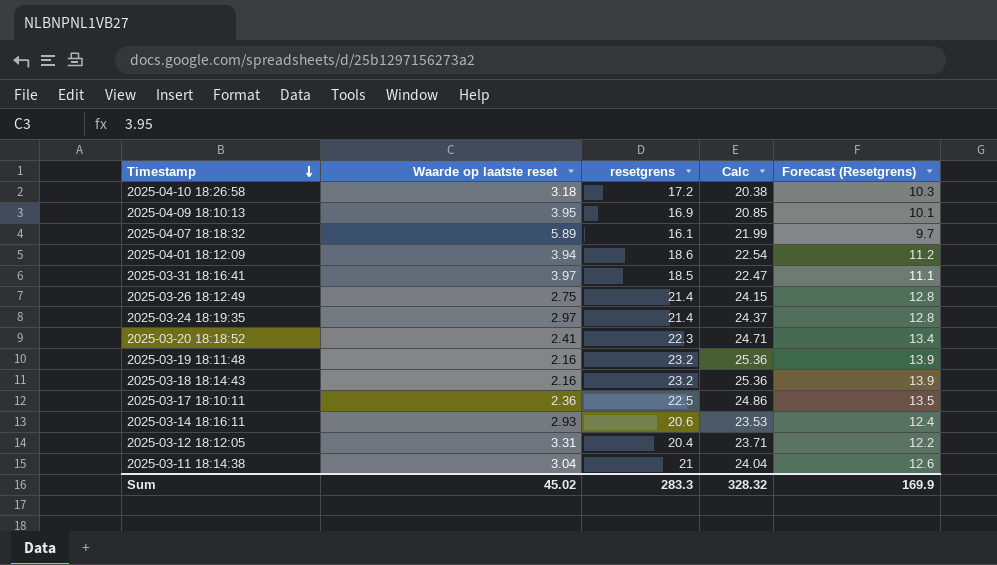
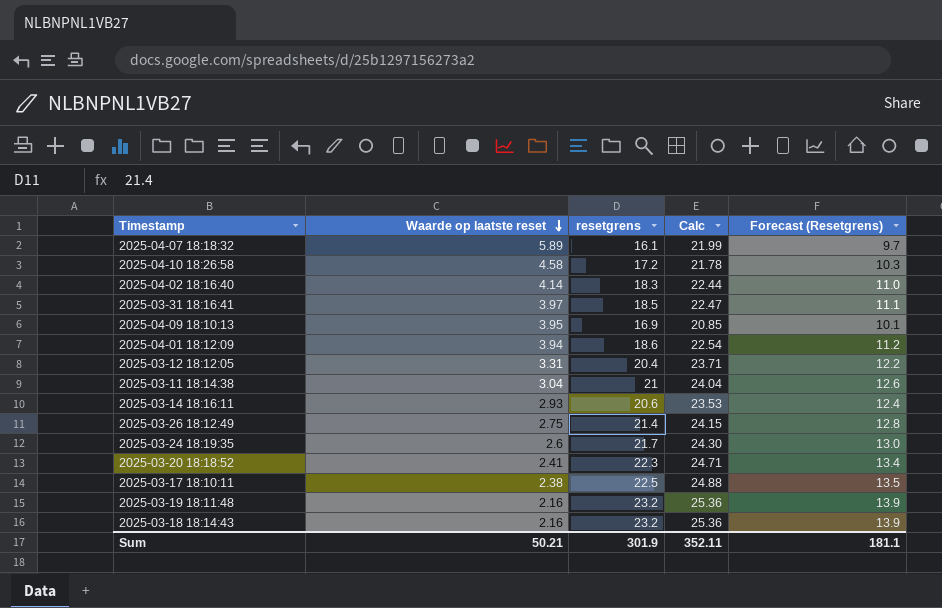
row order: Timestamp descending -> Waarde op laatste reset descending
2025-04-10 18:26:58 | Waarde op laatste reset: 3.18 -> 4.58
2025-04-10 18:26:58 | Calc: 20.38 -> 21.78
row 2025-04-02 18:16:40: none -> 4.14 | 18.3 | 22.44 | 11.0
2025-03-24 18:19:35 | Waarde op laatste reset: 2.97 -> 2.6
2025-03-24 18:19:35 | resetgrens: 21.4 -> 21.7
2025-03-24 18:19:35 | Calc: 24.37 -> 24.30
2025-03-24 18:19:35 | Forecast (Resetgrens): 12.8 -> 13.0
2025-03-17 18:10:11 | Waarde op laatste reset: 2.36 -> 2.38
2025-03-17 18:10:11 | Calc: 24.86 -> 24.88
Sum | Waarde op laatste reset: 45.02 -> 50.21
Sum | resetgrens: 283.3 -> 301.9
Sum | Calc: 328.32 -> 352.11
Sum | Forecast (Resetgrens): 169.9 -> 181.1

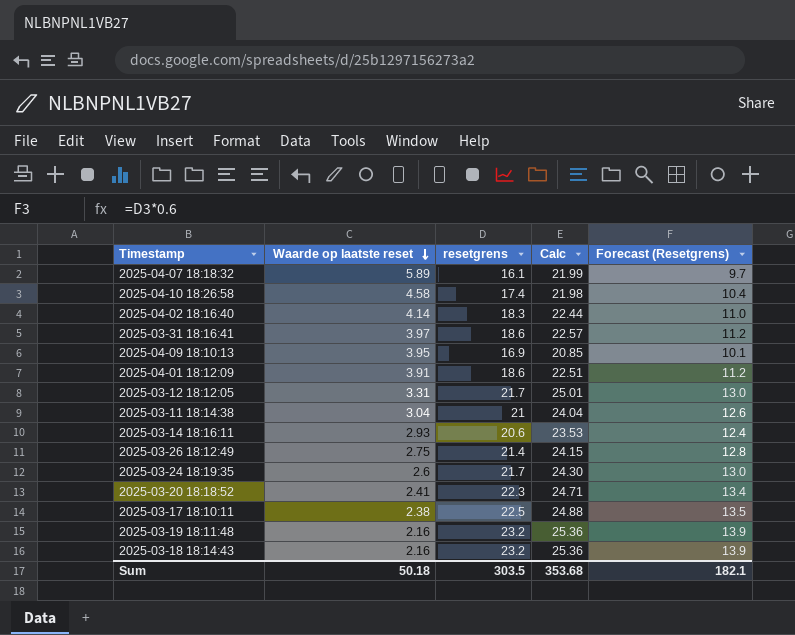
2025-04-10 18:26:58 | resetgrens: 17.2 -> 17.4
2025-04-10 18:26:58 | Calc: 21.78 -> 21.98
2025-04-10 18:26:58 | Forecast (Resetgrens): 10.3 -> 10.4
2025-03-31 18:16:41 | resetgrens: 18.5 -> 18.6
2025-03-31 18:16:41 | Calc: 22.47 -> 22.57
2025-03-31 18:16:41 | Forecast (Resetgrens): 11.1 -> 11.2
2025-04-01 18:12:09 | Waarde op laatste reset: 3.94 -> 3.91
2025-04-01 18:12:09 | Calc: 22.54 -> 22.51
2025-03-12 18:12:05 | resetgrens: 20.4 -> 21.7
2025-03-12 18:12:05 | Calc: 23.71 -> 25.01
2025-03-12 18:12:05 | Forecast (Resetgrens): 12.2 -> 13.0
Sum | Waarde op laatste reset: 50.21 -> 50.18
Sum | resetgrens: 301.9 -> 303.5
Sum | Calc: 352.11 -> 353.68
Sum | Forecast (Resetgrens): 181.1 -> 182.1

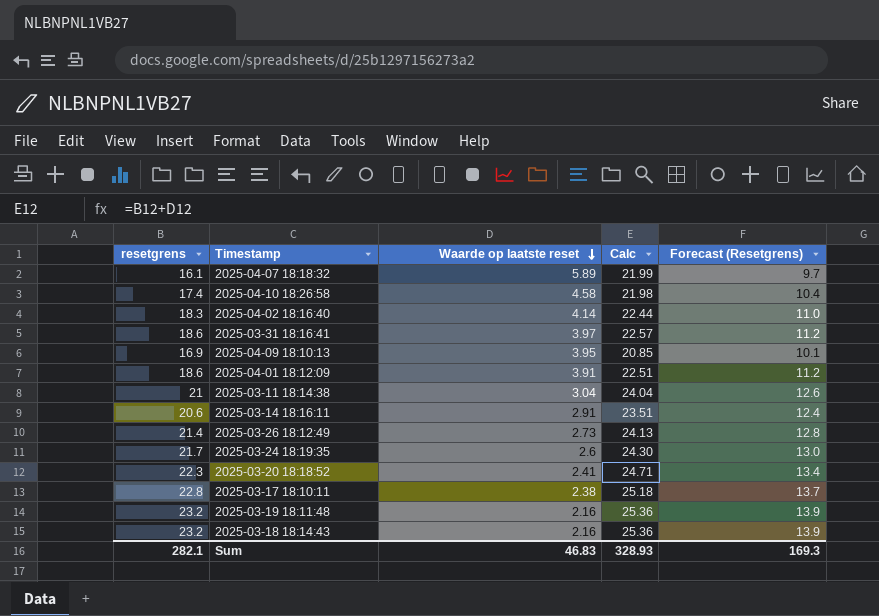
column resetgrens | position: 3 -> 1
row 2025-03-12 18:12:05: 3.31 | 21.7 | 25.01 | 13.0 -> none
2025-03-14 18:16:11 | Waarde op laatste reset: 2.93 -> 2.91
2025-03-14 18:16:11 | Calc: 23.53 -> 23.51
2025-03-26 18:12:49 | Waarde op laatste reset: 2.75 -> 2.73
2025-03-26 18:12:49 | Calc: 24.15 -> 24.13
2025-03-17 18:10:11 | resetgrens: 22.5 -> 22.8
2025-03-17 18:10:11 | Calc: 24.88 -> 25.18
2025-03-17 18:10:11 | Forecast (Resetgrens): 13.5 -> 13.7
Sum | resetgrens: 303.5 -> 282.1
Sum | Waarde op laatste reset: 50.18 -> 46.83
Sum | Calc: 353.68 -> 328.93
Sum | Forecast (Resetgrens): 182.1 -> 169.3

